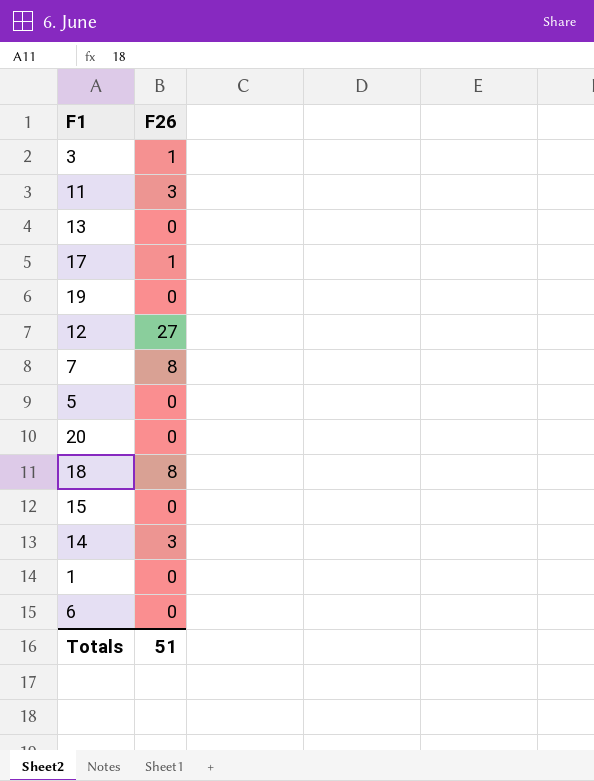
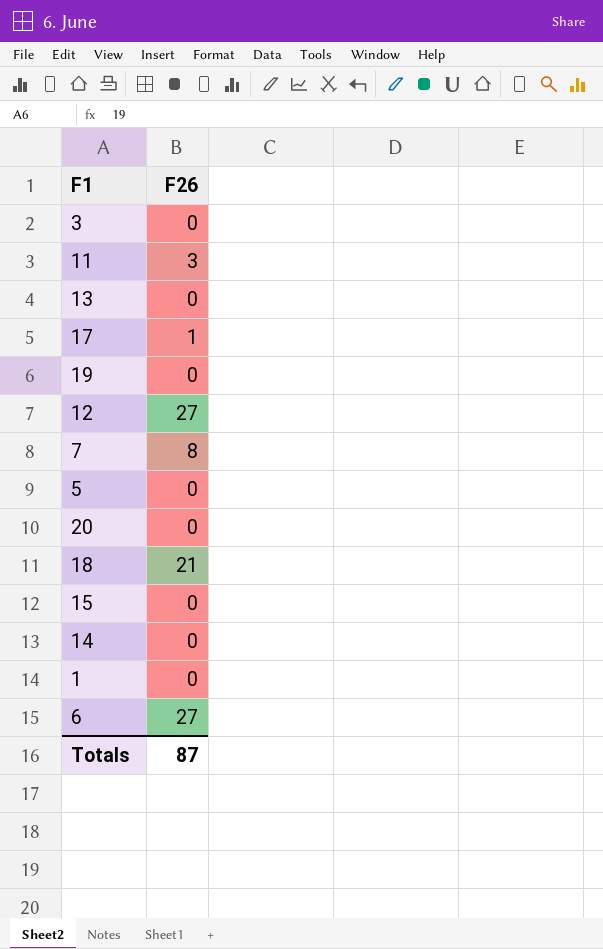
3 | F26: 1 -> 0
18 | F26: 8 -> 21
14 | F26: 3 -> 0
6 | F26: 0 -> 27
Totals | F26: 51 -> 87

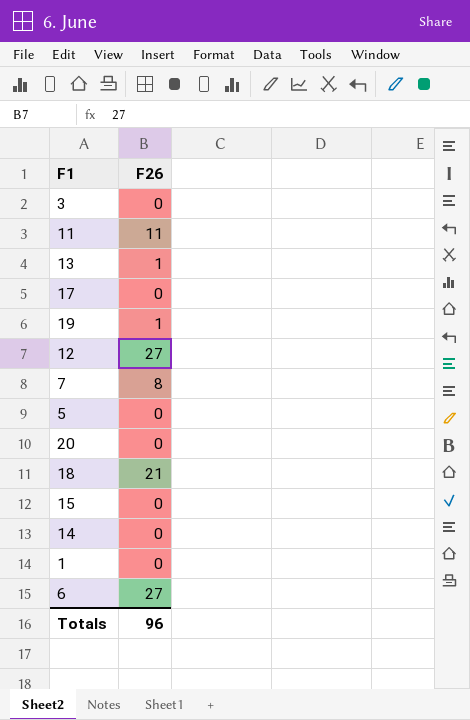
11 | F26: 3 -> 11
13 | F26: 0 -> 1
17 | F26: 1 -> 0
19 | F26: 0 -> 1
Totals | F26: 87 -> 96

